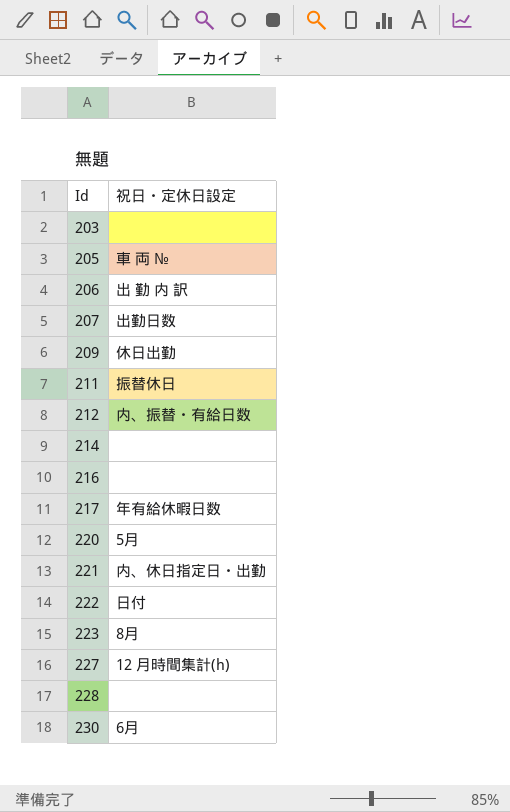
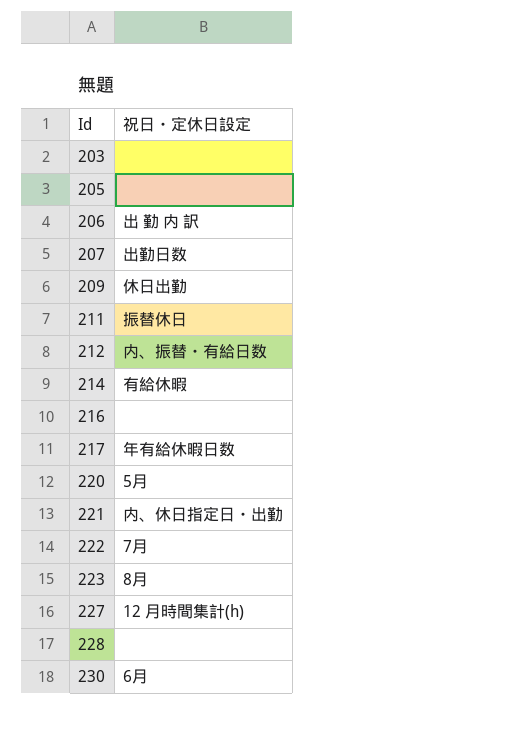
205 | 祝日・定休日設定: 車 両 № -> none
214 | 祝日・定休日設定: none -> 有給休暇
222 | 祝日・定休日設定: 日付 -> 7月

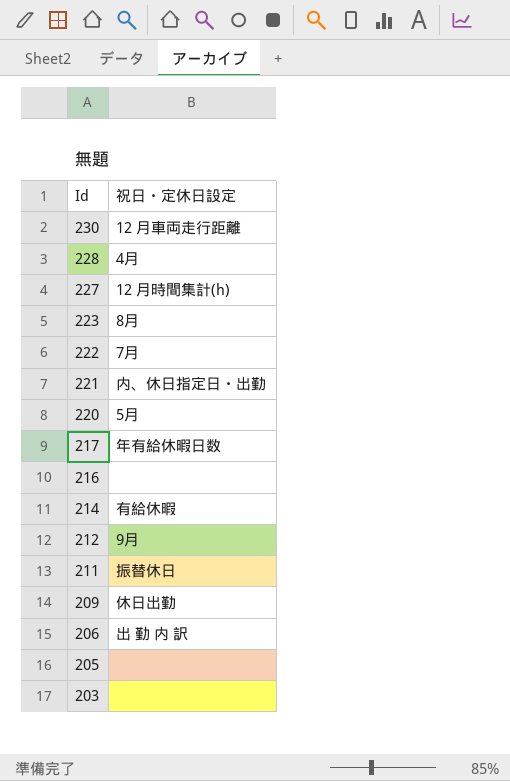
row order: Id ascending -> Id descending
row 207: 出勤日数 -> none
230 | 祝日・定休日設定: 6月 -> 12 月車両走行距離
228 | 祝日・定休日設定: none -> 4月
212 | 祝日・定休日設定: 内、振替・有給日数 -> 9月

